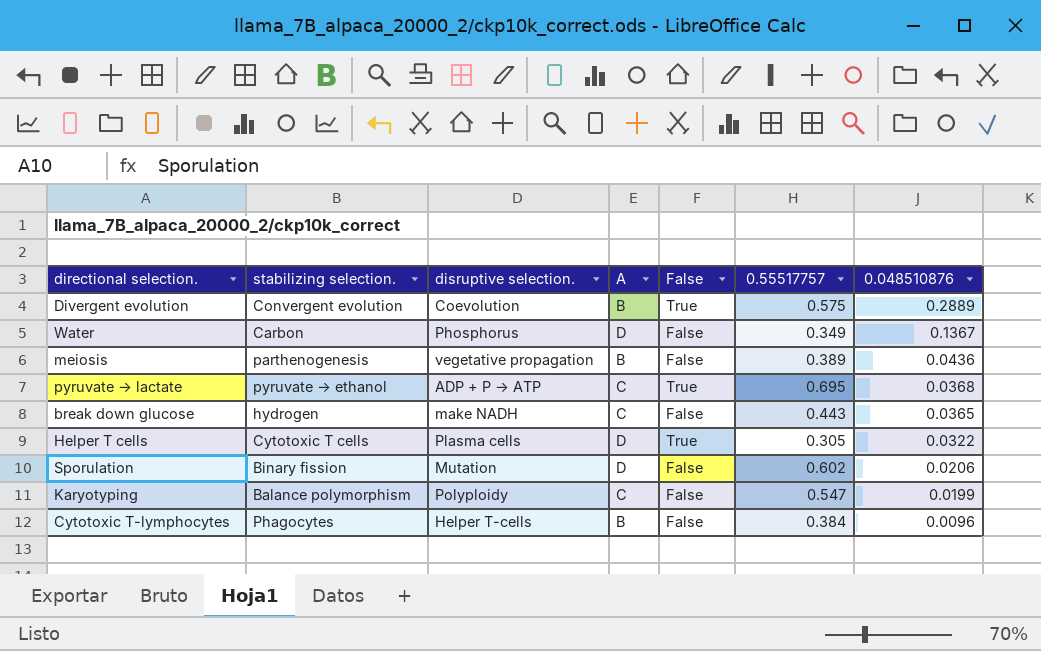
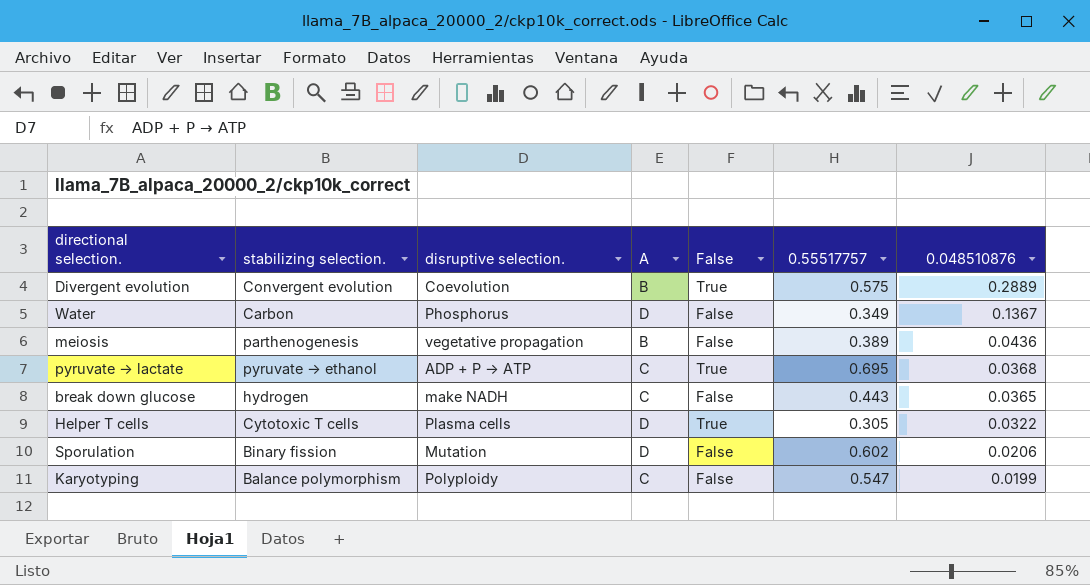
row Cytotoxic T-lymphocytes: Phagocytes | Helper T-cells | B | False | 0.384 | 0.0096 -> none

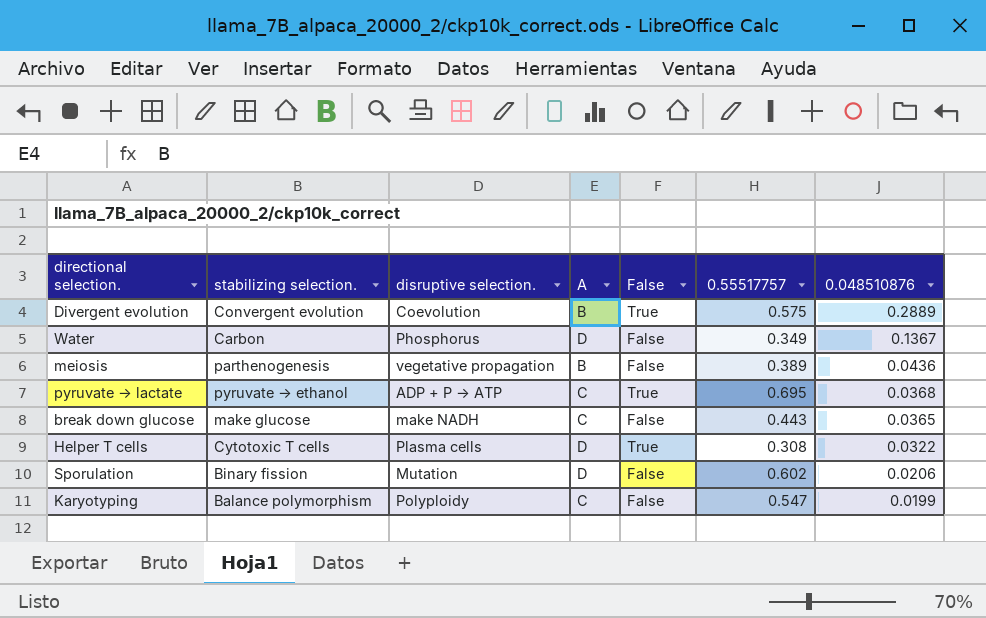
break down glucose | stabilizing selection.: hydrogen -> make glucose
Helper T cells | 0.55517757: 0.305 -> 0.308

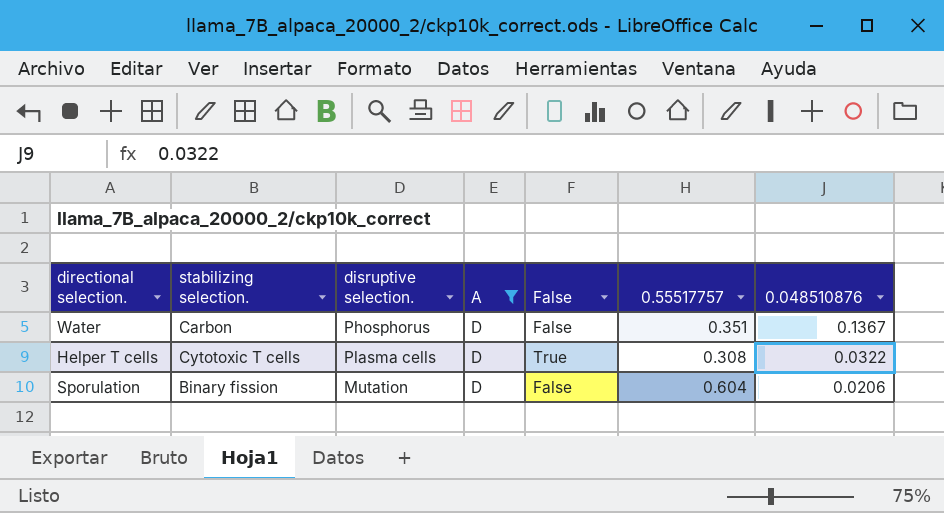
filter: none -> A = D
Water | 0.55517757: 0.349 -> 0.351
Sporulation | 0.55517757: 0.602 -> 0.604

